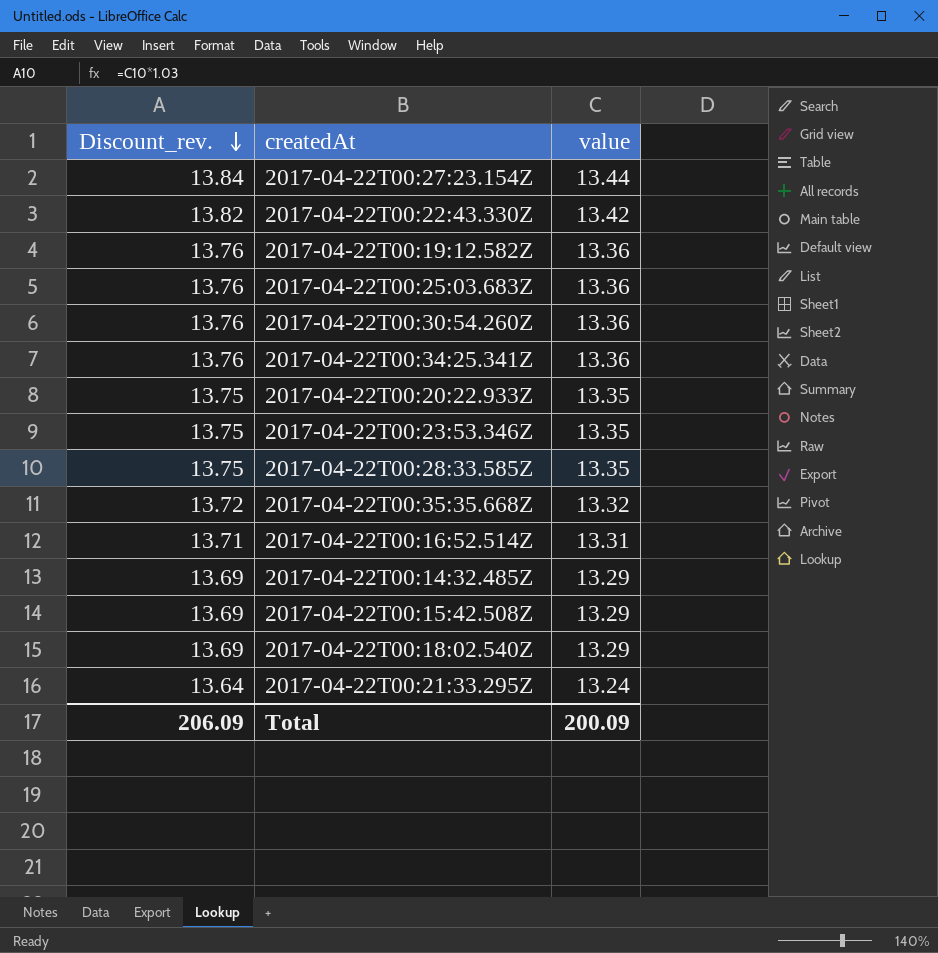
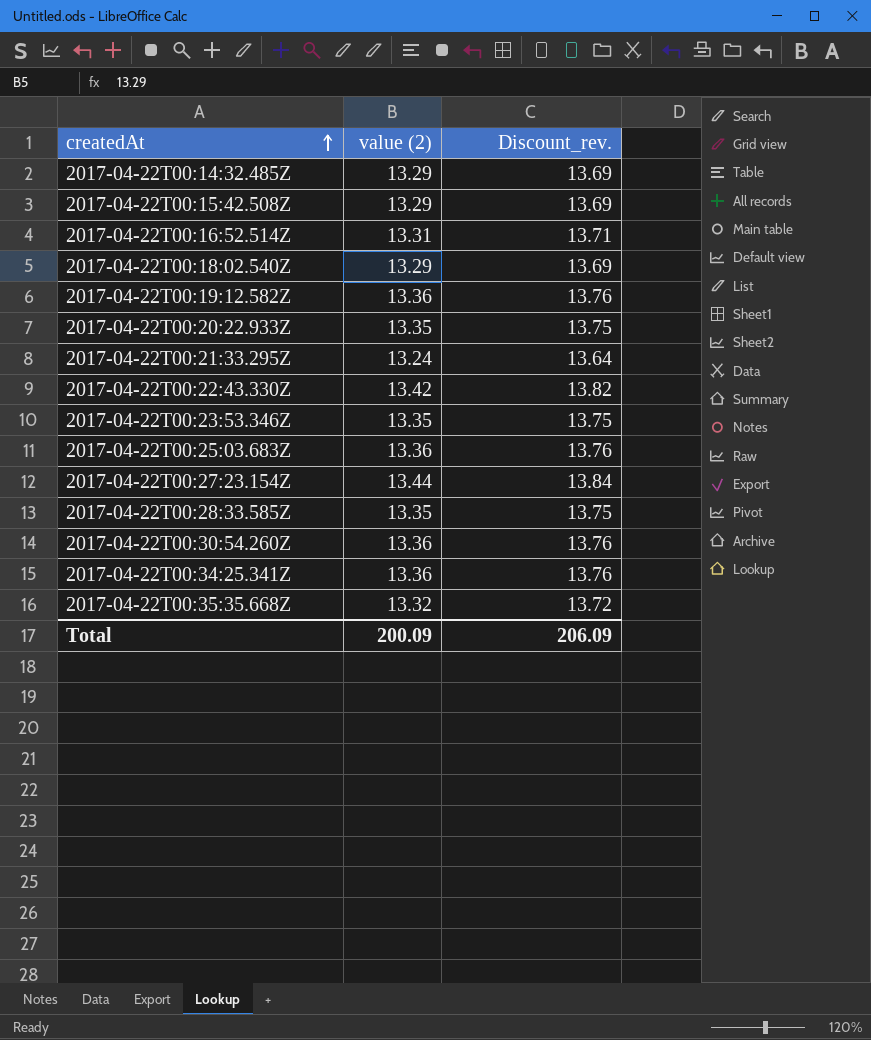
row order: Discount_rev. descending -> createdAt ascending
column name: value -> value (2)
column Discount_rev. | position: 1 -> 3

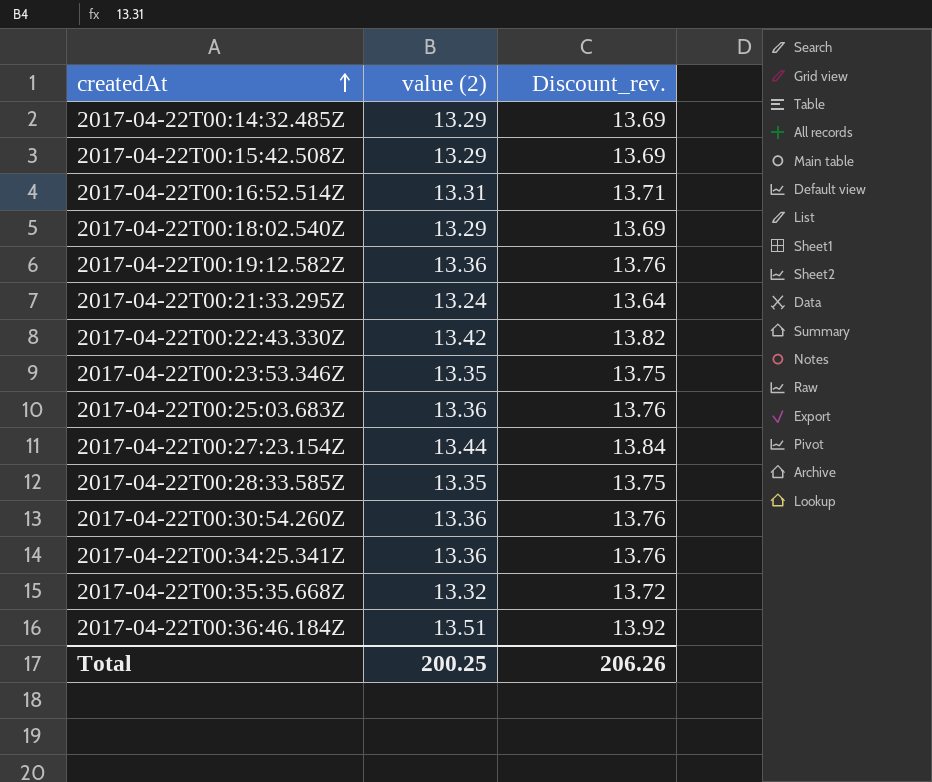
row 2017-04-22T00:20:22.933Z: 13.35 | 13.75 -> none
row 2017-04-22T00:36:46.184Z: none -> 13.51 | 13.92
Total | value (2): 200.09 -> 200.25
Total | Discount_rev.: 206.09 -> 206.26

